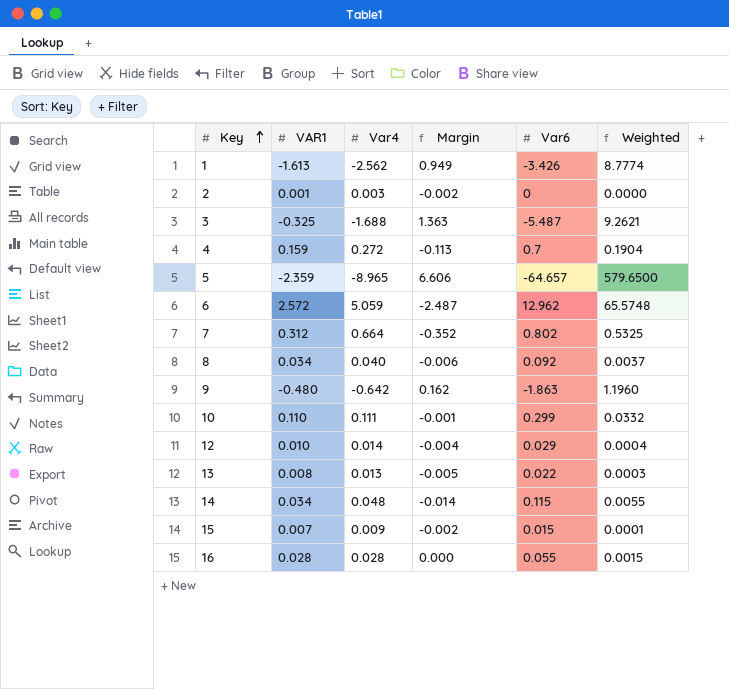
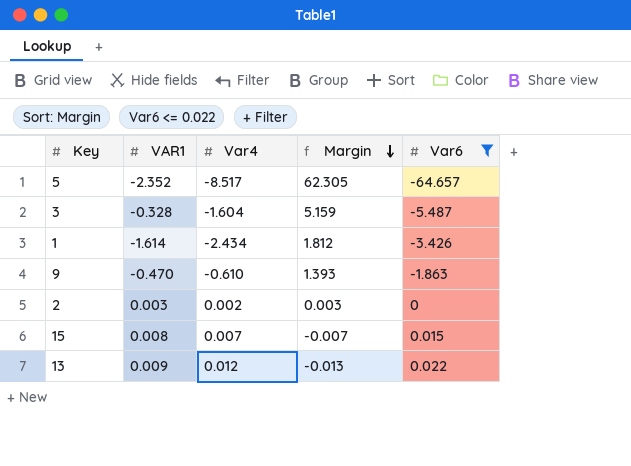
filter: none -> Var6 <= 0.022
row order: Key ascending -> Margin descending
column Weighted | formula: [Var4] * [Var6] -> none
column Margin | formula: [VAR1] - [Var4] -> [VAR1] - [Var6]
5 | VAR1: -2.359 -> -2.352
5 | Var4: -8.965 -> -8.517
3 | VAR1: -0.325 -> -0.328
3 | Var4: -1.688 -> -1.604
1 | VAR1: -1.613 -> -1.614
1 | Var4: -2.562 -> -2.434
9 | VAR1: -0.480 -> -0.470
9 | Var4: -0.642 -> -0.610
2 | VAR1: 0.001 -> 0.003
2 | Var4: 0.003 -> 0.002
15 | VAR1: 0.007 -> 0.008
15 | Var4: 0.009 -> 0.007
13 | VAR1: 0.008 -> 0.009
13 | Var4: 0.013 -> 0.012

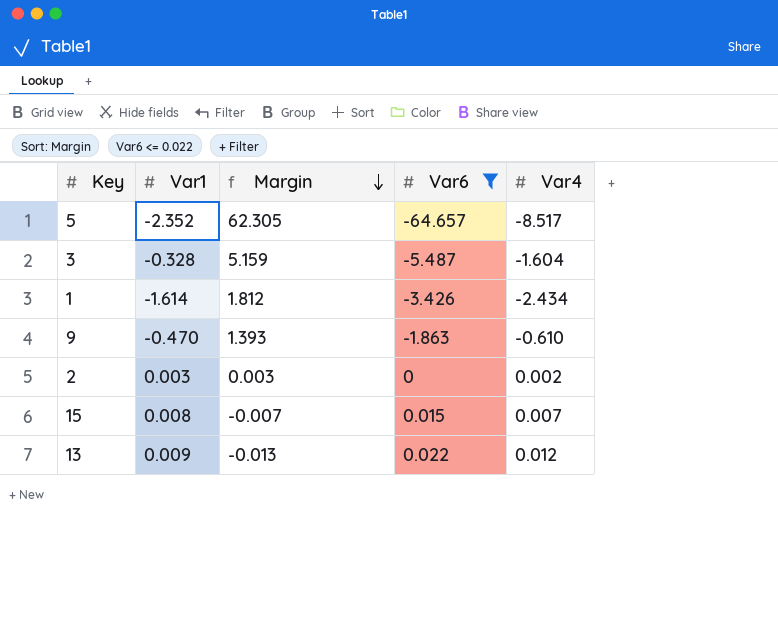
column name: VAR1 -> Var1
column Var4 | position: 3 -> 5

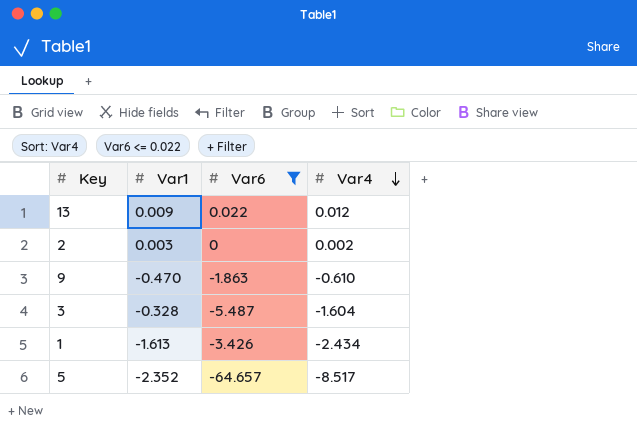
row order: Margin descending -> Var4 descending
column Margin | formula: [Var1] - [Var6] -> none
row 15: 0.008 | -0.007 | 0.015 | 0.007 -> none
1 | Var1: -1.614 -> -1.613

